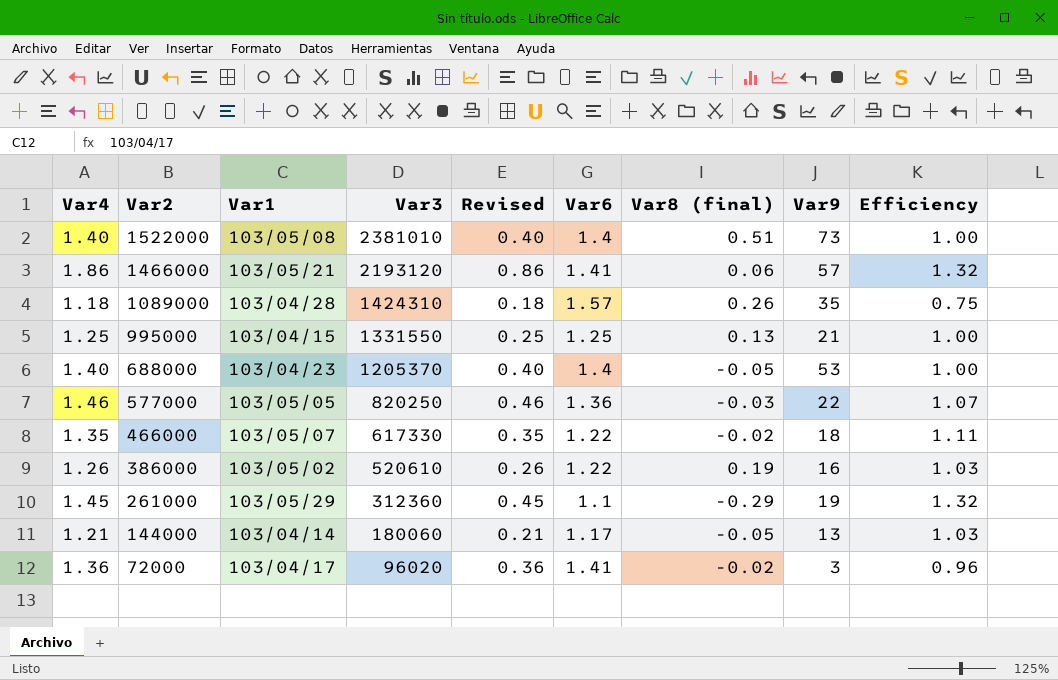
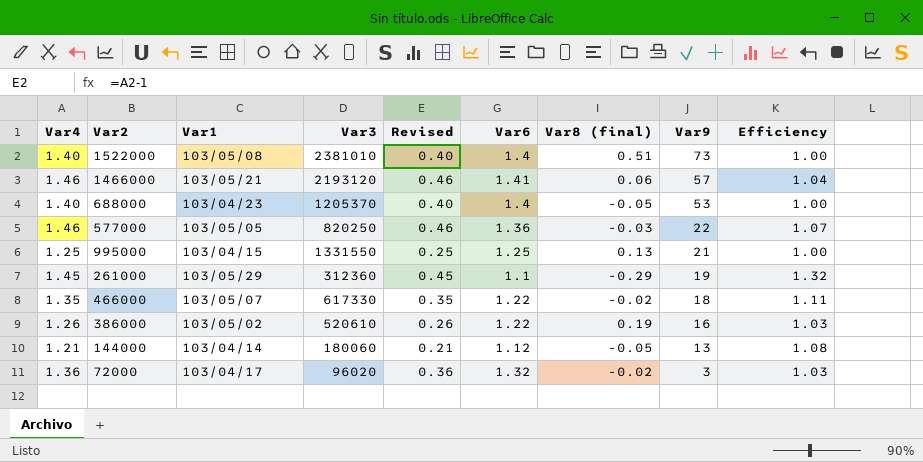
row order: Var2 descending -> Var9 descending
row 1089000: 1.18 | 103/04/28 | 1424310 | 0.18 | 1.57 | 0.26 | 35 | 0.75 -> none
1466000 | Var4: 1.86 -> 1.46
1466000 | Revised: 0.86 -> 0.46
1466000 | Efficiency: 1.32 -> 1.04
144000 | Var6: 1.17 -> 1.12
144000 | Efficiency: 1.03 -> 1.08
72000 | Var6: 1.41 -> 1.32
72000 | Efficiency: 0.96 -> 1.03

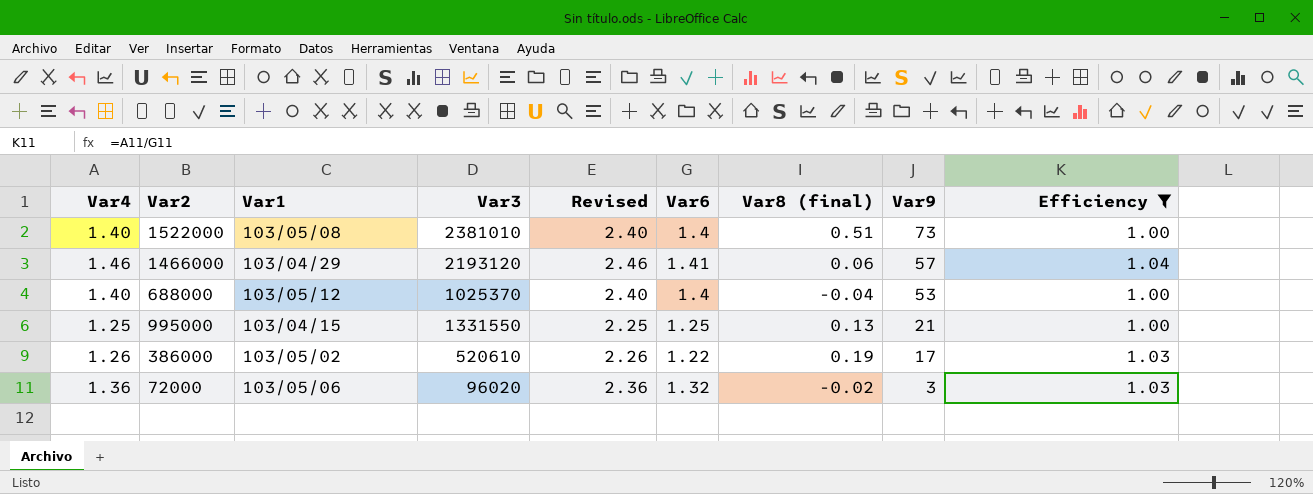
filter: none -> Efficiency <= 1.04
column Revised | formula: [Var4] - 1 -> [Var4] + 1
1466000 | Var1: 103/05/21 -> 103/04/29
688000 | Var1: 103/04/23 -> 103/05/12
688000 | Var3: 1205370 -> 1025370
688000 | Var8 (final): -0.05 -> -0.04
386000 | Var9: 16 -> 17
72000 | Var1: 103/04/17 -> 103/05/06

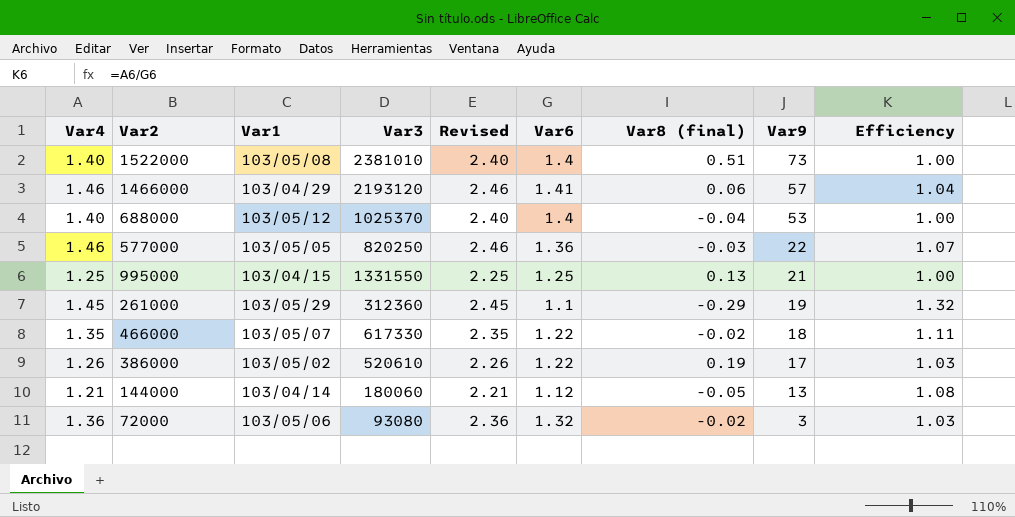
filter: Efficiency <= 1.04 -> none
72000 | Var3: 96020 -> 93080

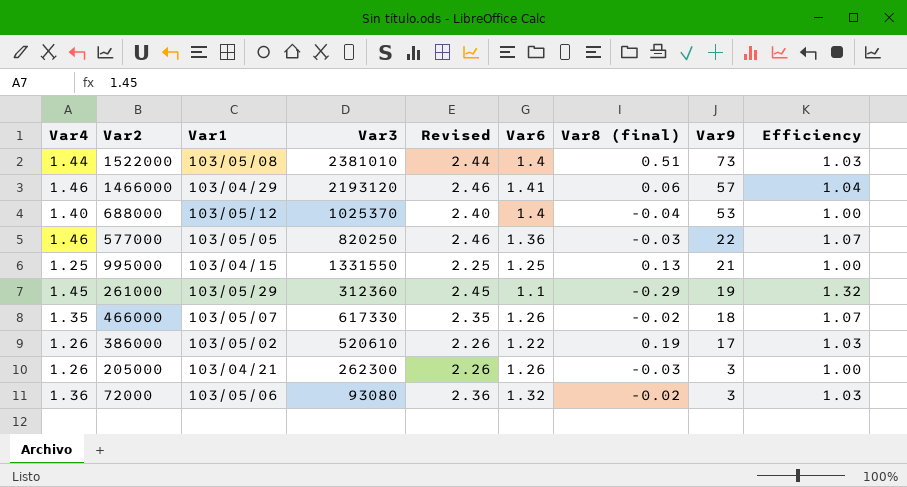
row 144000: 1.21 | 103/04/14 | 180060 | 2.21 | 1.12 | -0.05 | 13 | 1.08 -> none
1522000 | Var4: 1.40 -> 1.44
1522000 | Revised: 2.40 -> 2.44
1522000 | Efficiency: 1.00 -> 1.03
466000 | Var6: 1.22 -> 1.26
466000 | Efficiency: 1.11 -> 1.07
row 205000: none -> 1.26 | 103/04/21 | 262300 | 2.26 | 1.26 | -0.03 | 3 | 1.00

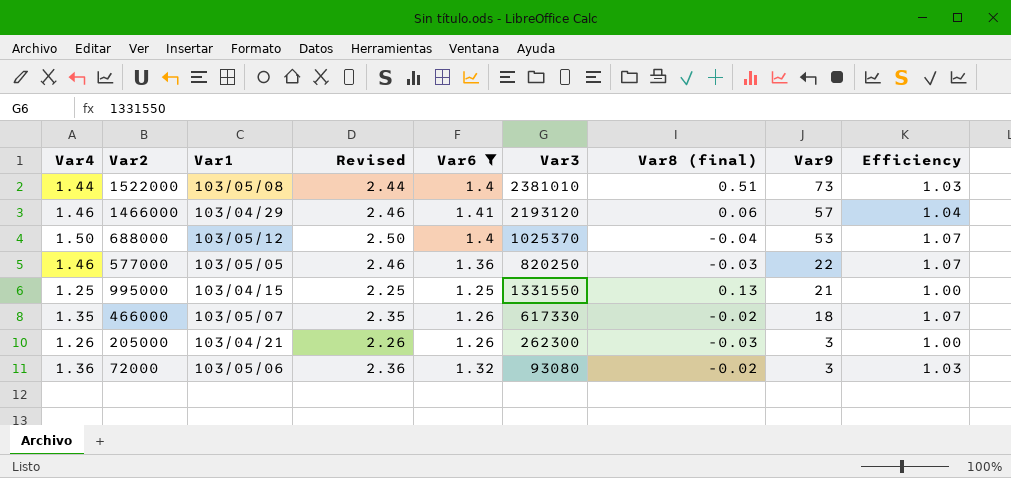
filter: none -> Var6 >= 1.25
column Var3 | position: 4 -> 6
688000 | Var4: 1.40 -> 1.50
688000 | Revised: 2.40 -> 2.50
688000 | Efficiency: 1.00 -> 1.07

